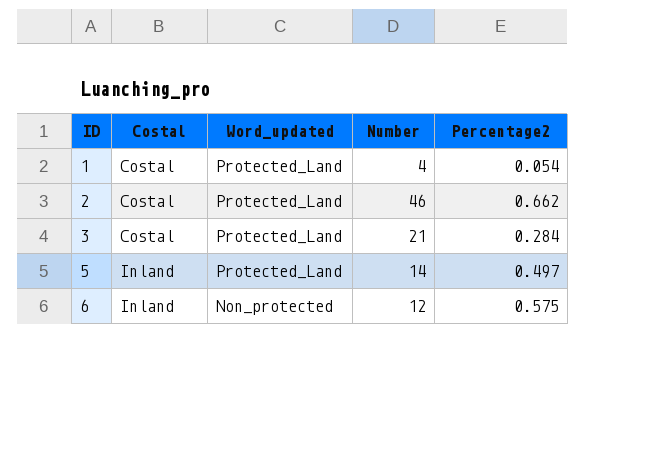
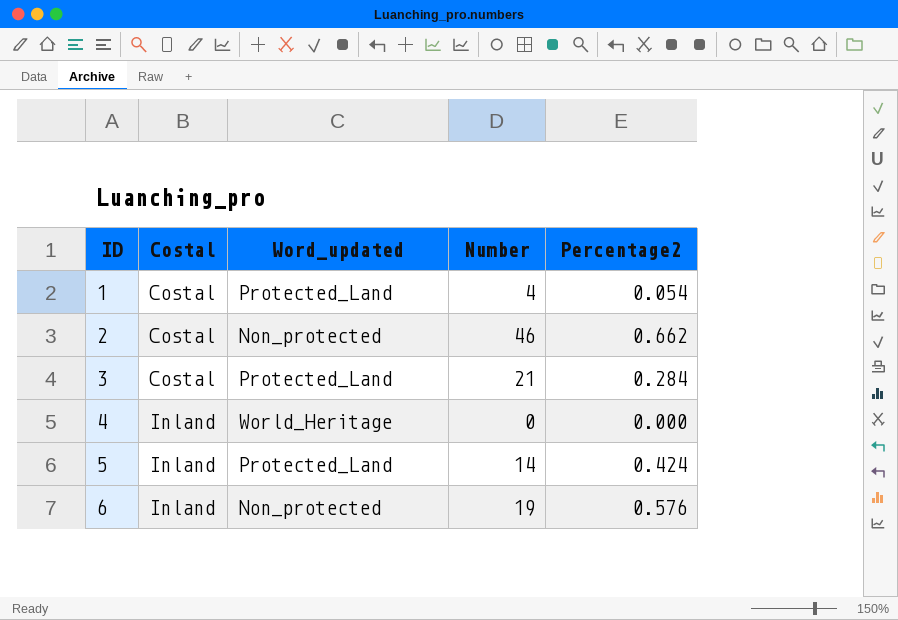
2 | Word_updated: Protected_Land -> Non_protected
row 4: none -> Inland | World_Heritage | 0 | 0.000
5 | Percentage2: 0.497 -> 0.424
6 | Number: 12 -> 19
6 | Percentage2: 0.575 -> 0.576

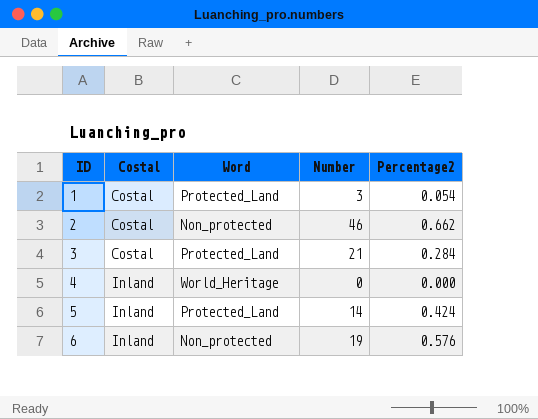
column name: Word_updated -> Word
1 | Number: 4 -> 3

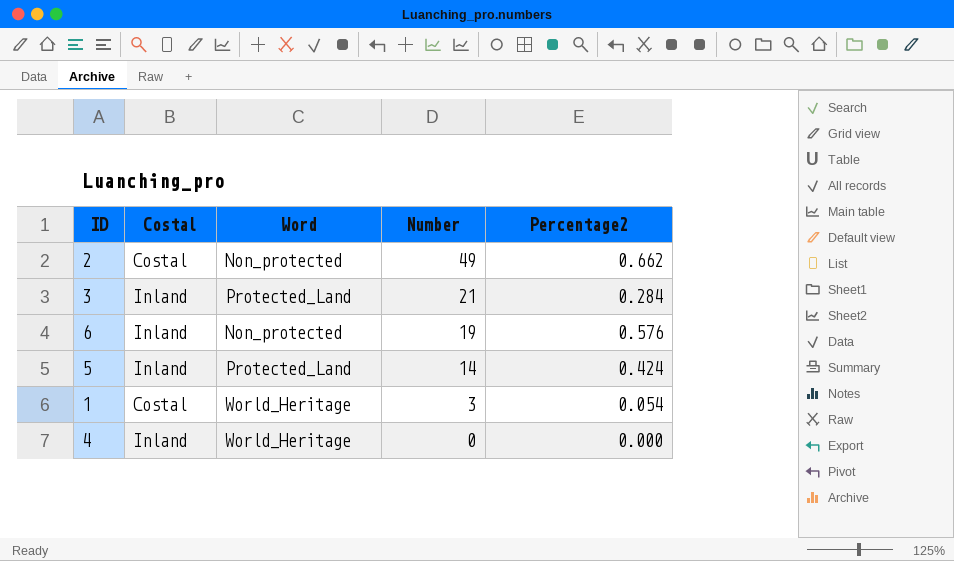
row order: ID ascending -> Number descending
2 | Number: 46 -> 49
3 | Costal: Costal -> Inland
1 | Word: Protected_Land -> World_Heritage

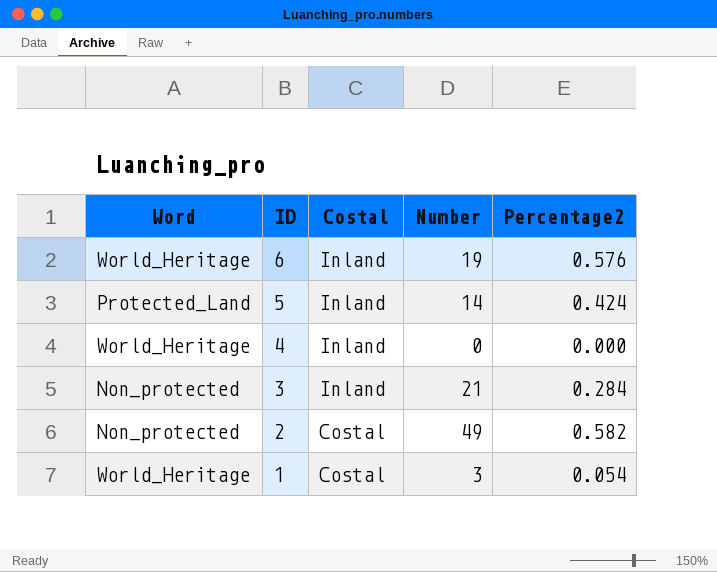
row order: Number descending -> ID descending
column Word | position: 3 -> 1
6 | Word: Non_protected -> World_Heritage
3 | Word: Protected_Land -> Non_protected
2 | Percentage2: 0.662 -> 0.582

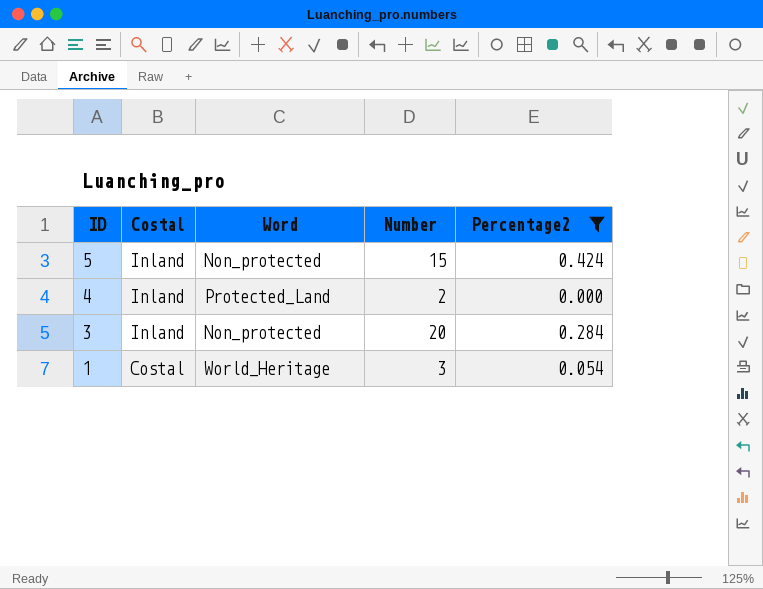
filter: none -> Percentage2 <= 0.424
column Word | position: 1 -> 3
5 | Word: Protected_Land -> Non_protected
5 | Number: 14 -> 15
4 | Word: World_Heritage -> Protected_Land
4 | Number: 0 -> 2
3 | Number: 21 -> 20

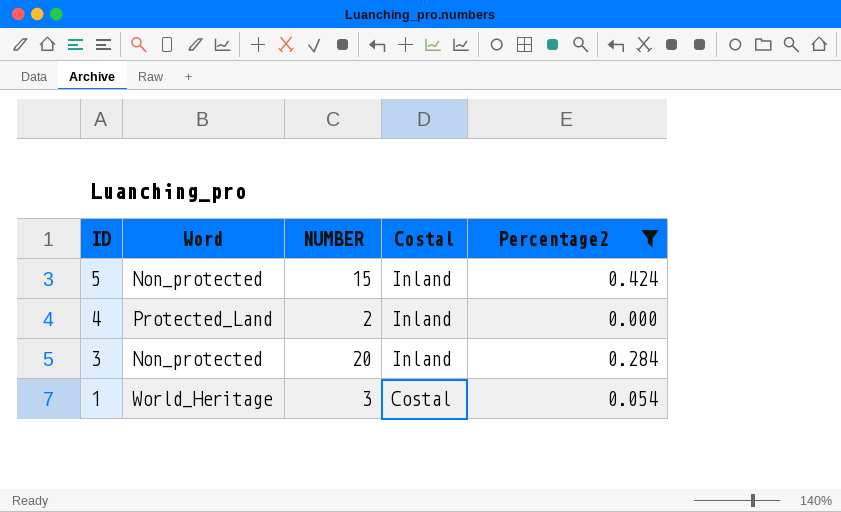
column name: Number -> NUMBER
column Costal | position: 2 -> 4

